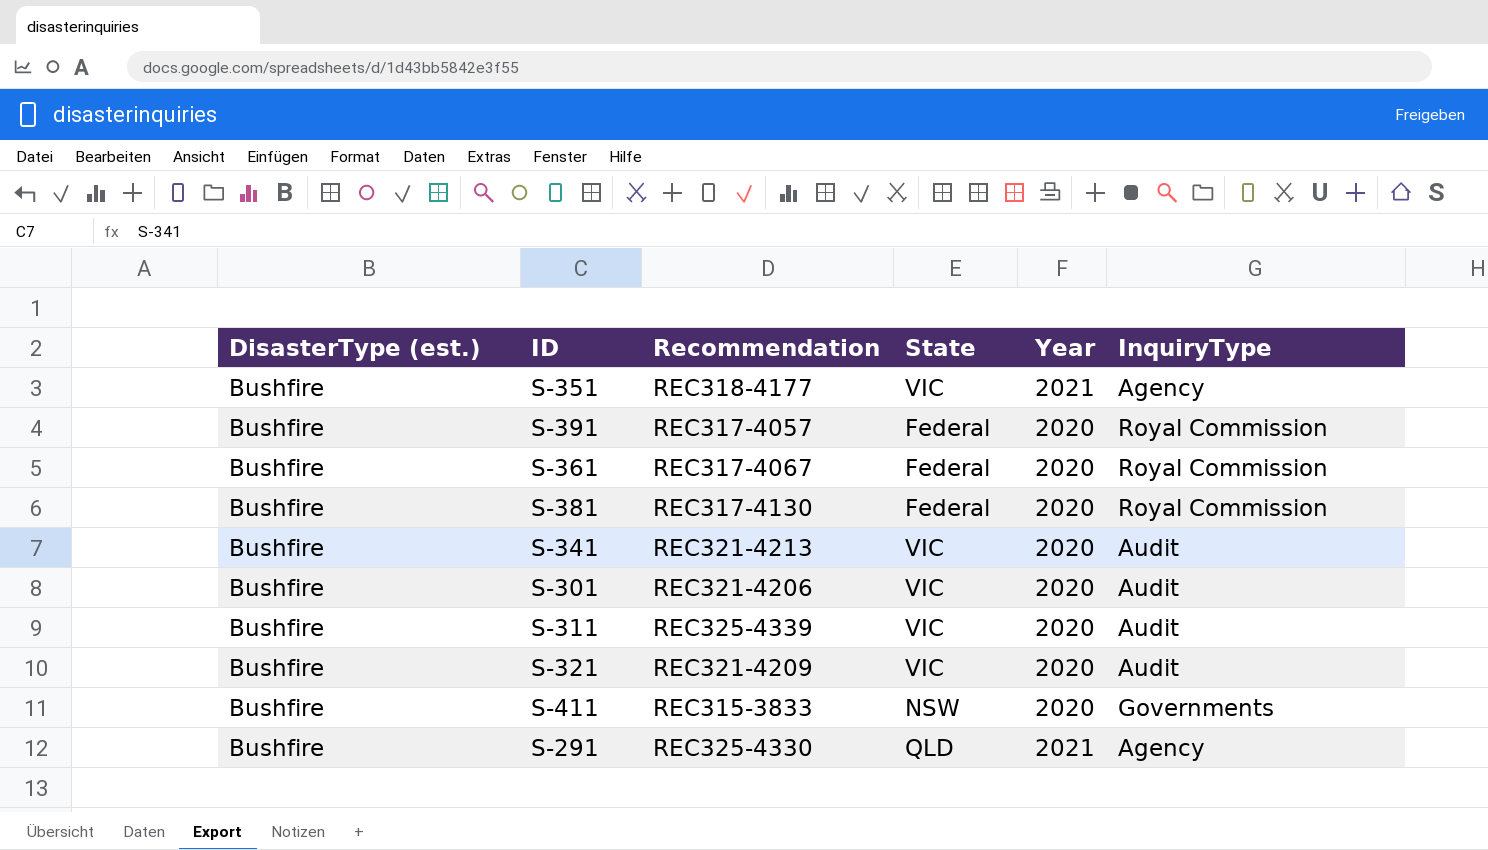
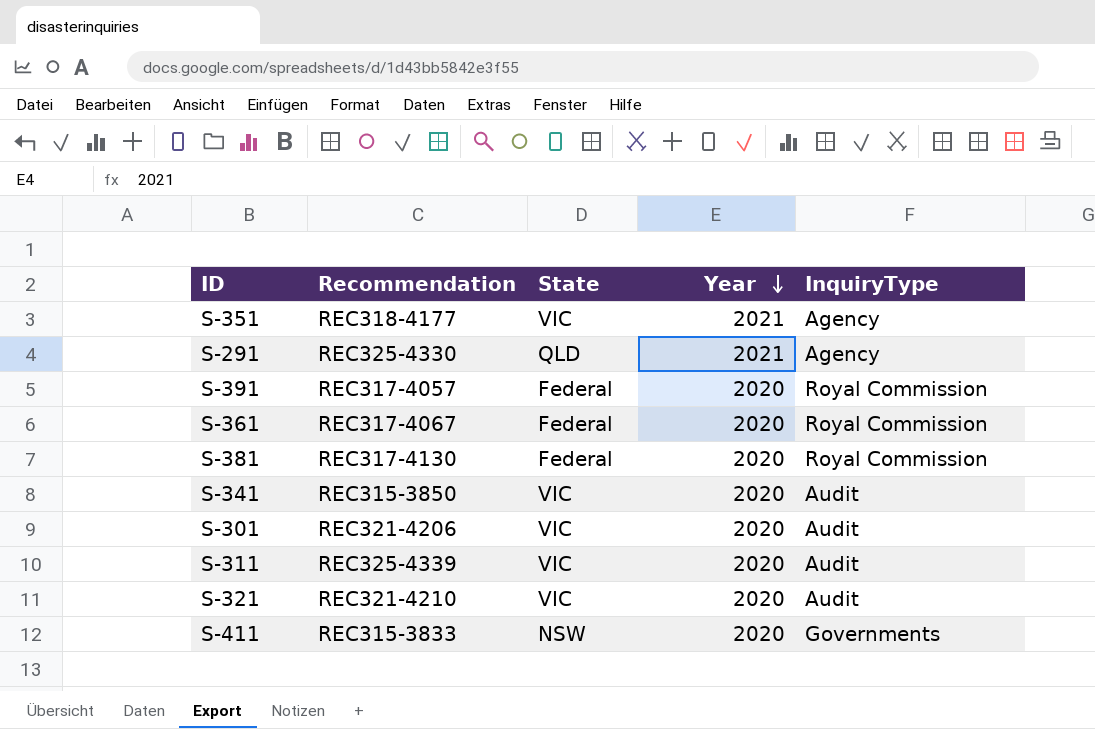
row order: none -> Year descending
column DisasterType (est.) | position: 1 -> none
S-341 | Recommendation: REC321-4213 -> REC315-3850
S-321 | Recommendation: REC321-4209 -> REC321-4210

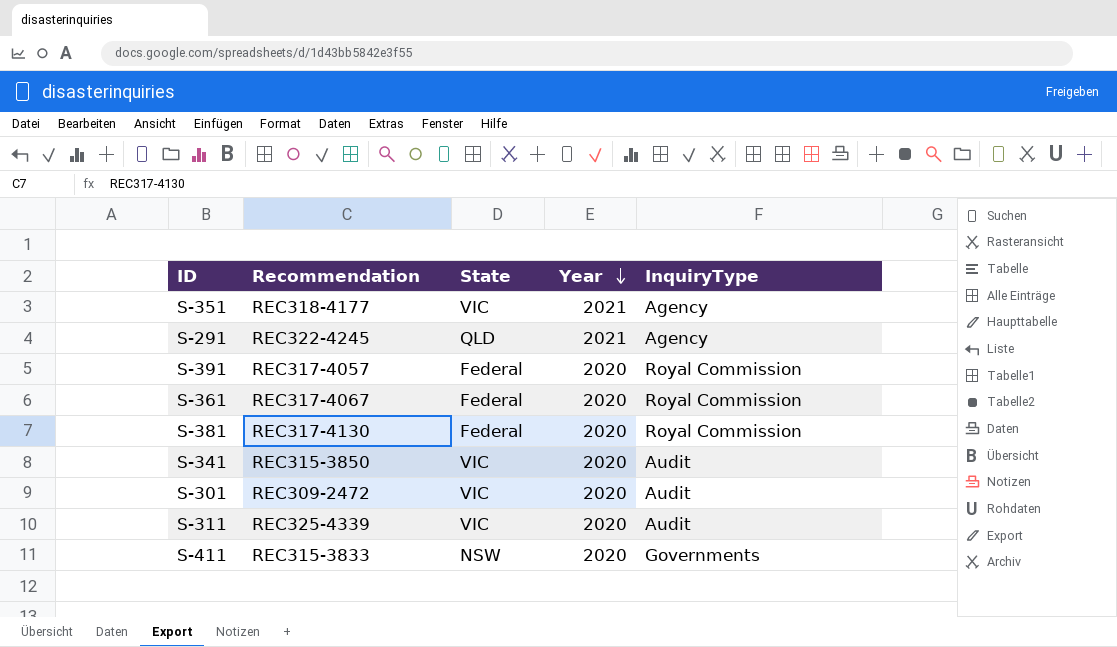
row S-321: REC321-4210 | VIC | 2020 | Audit -> none
S-291 | Recommendation: REC325-4330 -> REC322-4245
S-301 | Recommendation: REC321-4206 -> REC309-2472

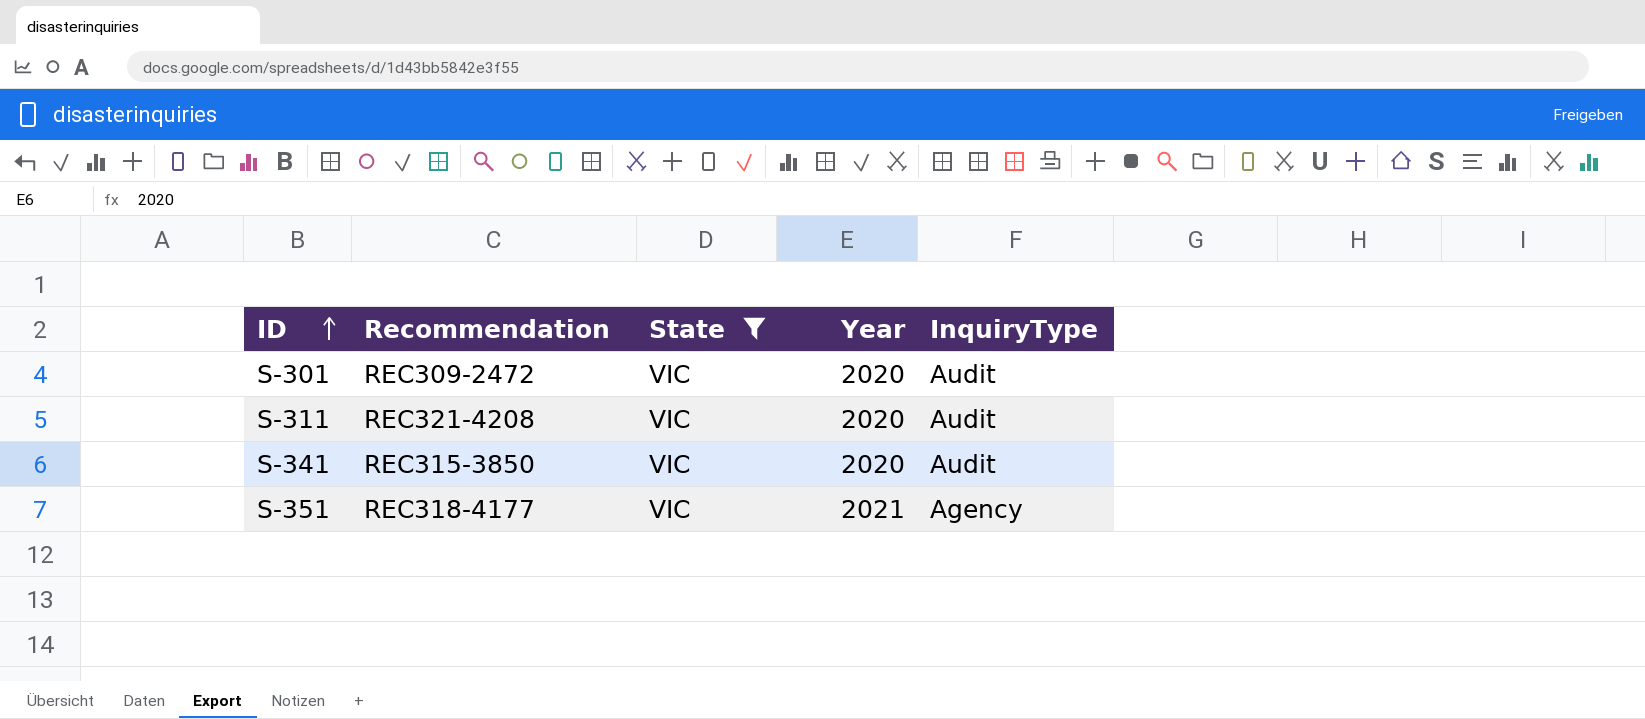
filter: none -> State = VIC
row order: Year descending -> ID ascending
S-311 | Recommendation: REC325-4339 -> REC321-4208

